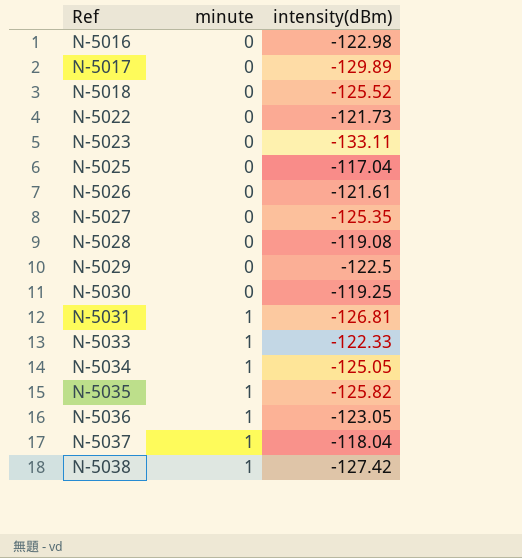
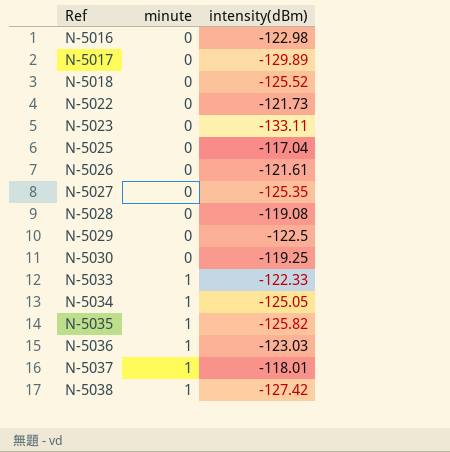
row N-5031: 1 | -126.81 -> none
N-5036 | intensity(dBm): -123.05 -> -123.03
N-5037 | intensity(dBm): -118.04 -> -118.01

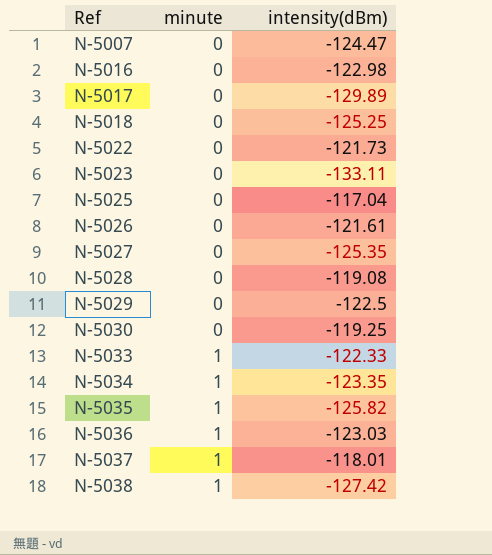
row N-5007: none -> 0 | -124.47
N-5018 | intensity(dBm): -125.52 -> -125.25
N-5034 | intensity(dBm): -125.05 -> -123.35

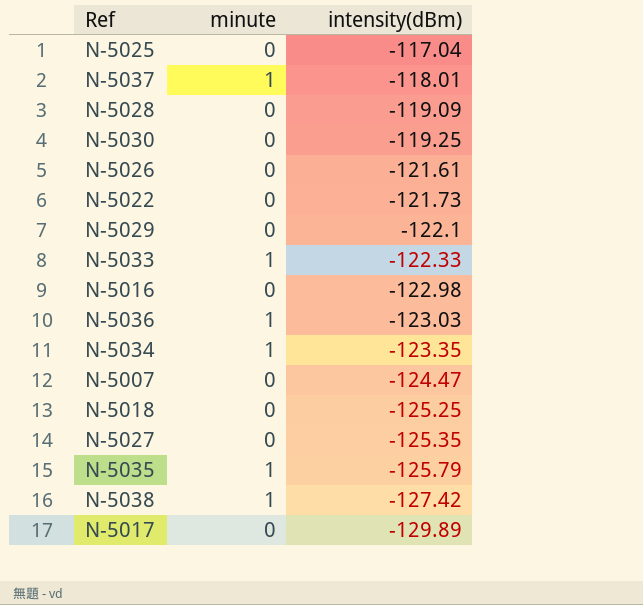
row order: Ref ascending -> intensity(dBm) descending
row N-5023: 0 | -133.11 -> none
N-5028 | intensity(dBm): -119.08 -> -119.09
N-5029 | intensity(dBm): -122.5 -> -122.1
N-5035 | intensity(dBm): -125.82 -> -125.79

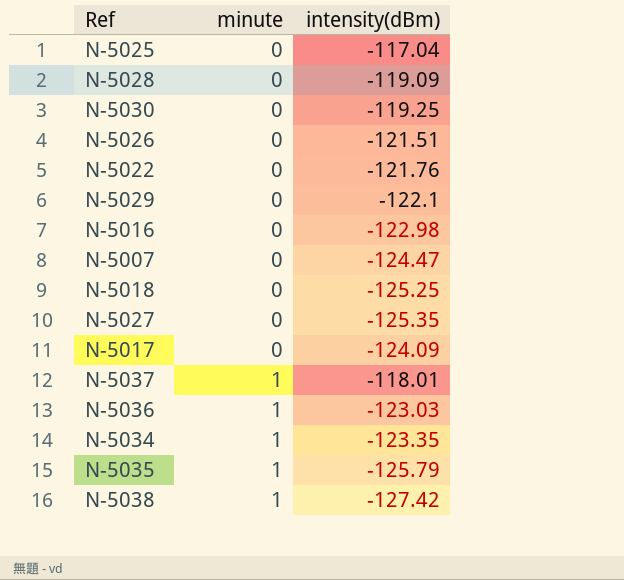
row order: intensity(dBm) descending -> minute ascending
row N-5033: 1 | -122.33 -> none
N-5026 | intensity(dBm): -121.61 -> -121.51
N-5022 | intensity(dBm): -121.73 -> -121.76
N-5017 | intensity(dBm): -129.89 -> -124.09

